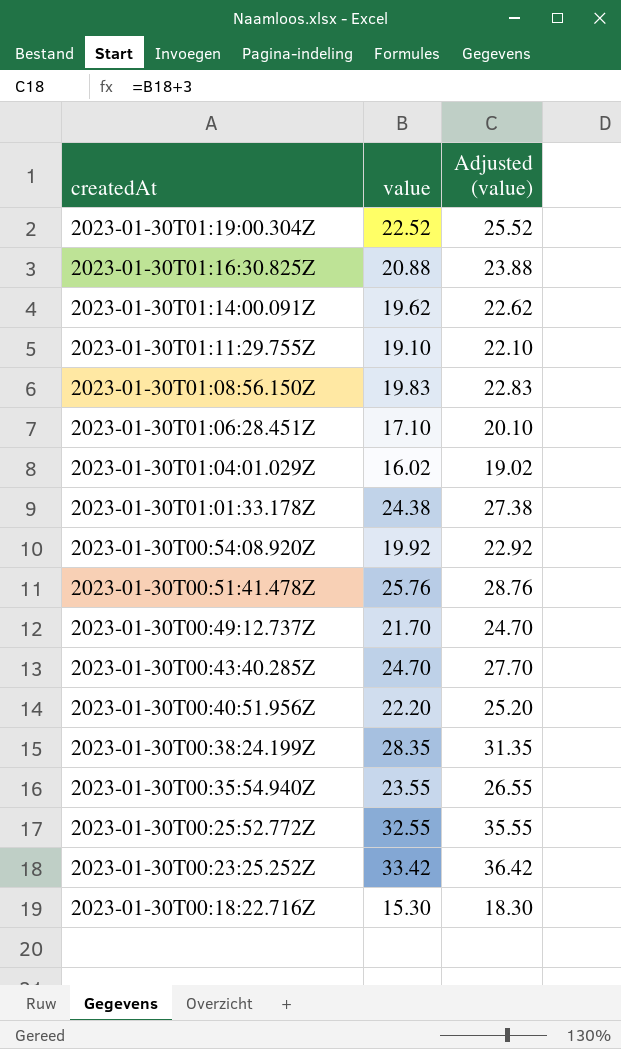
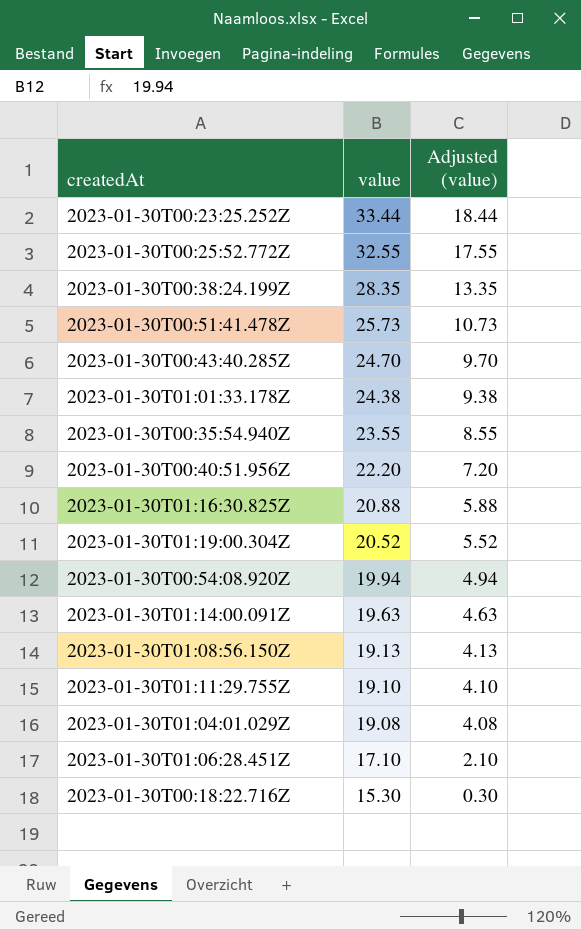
row order: createdAt descending -> value descending
column Adjusted (value) | formula: [value] + 3 -> [value] - 15
row 2023-01-30T00:49:12.737Z: 21.70 | 24.70 -> none
2023-01-30T00:23:25.252Z | value: 33.42 -> 33.44
2023-01-30T00:51:41.478Z | value: 25.76 -> 25.73
2023-01-30T01:19:00.304Z | value: 22.52 -> 20.52
2023-01-30T00:54:08.920Z | value: 19.92 -> 19.94
2023-01-30T01:14:00.091Z | value: 19.62 -> 19.63
2023-01-30T01:08:56.150Z | value: 19.83 -> 19.13
2023-01-30T01:04:01.029Z | value: 16.02 -> 19.08

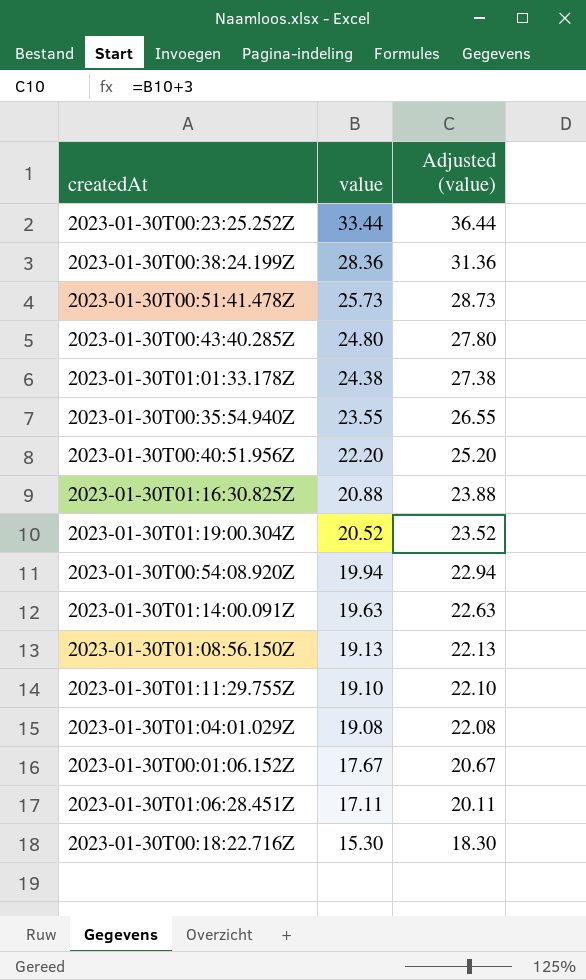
column Adjusted (value) | formula: [value] - 15 -> [value] + 3
row 2023-01-30T00:25:52.772Z: 32.55 | 17.55 -> none
2023-01-30T00:38:24.199Z | value: 28.35 -> 28.36
2023-01-30T00:43:40.285Z | value: 24.70 -> 24.80
row 2023-01-30T00:01:06.152Z: none -> 17.67 | 20.67
2023-01-30T01:06:28.451Z | value: 17.10 -> 17.11

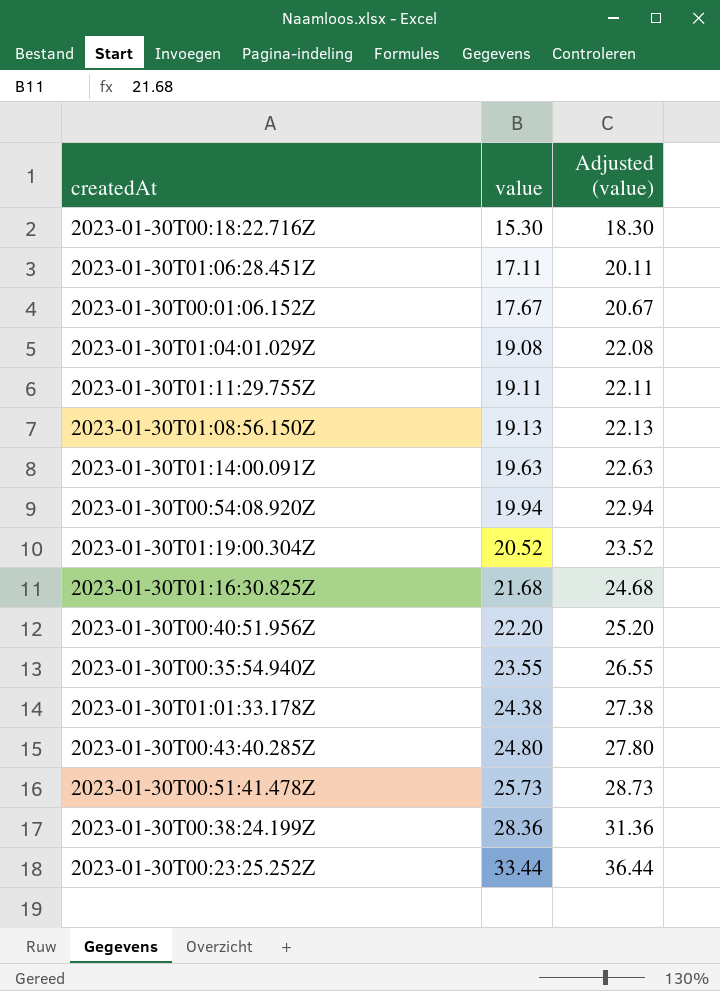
row order: value descending -> value ascending
2023-01-30T01:11:29.755Z | value: 19.10 -> 19.11
2023-01-30T01:11:29.755Z | Adjusted (value): 22.10 -> 22.11
2023-01-30T01:16:30.825Z | value: 20.88 -> 21.68
2023-01-30T01:16:30.825Z | Adjusted (value): 23.88 -> 24.68

